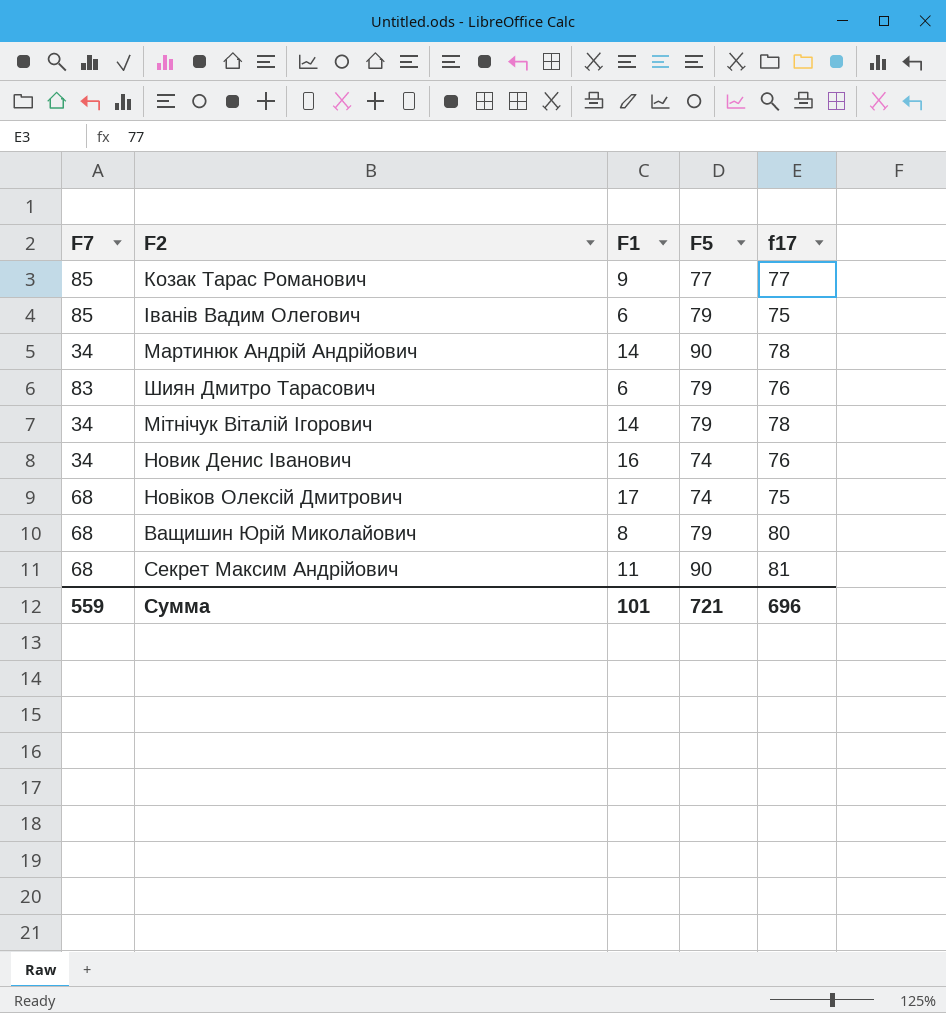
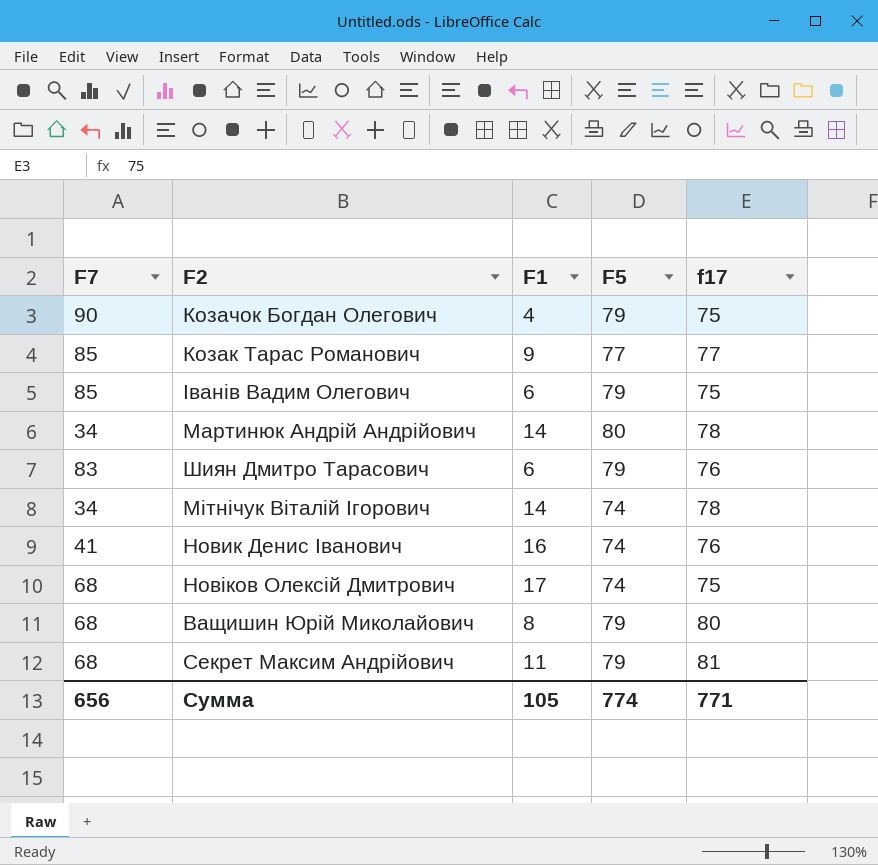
row Козачок Богдан Олегович: none -> 90 | 4 | 79 | 75
Мартинюк Андрій Андрійович | F5: 90 -> 80
Мітнічук Віталій Ігорович | F5: 79 -> 74
Новик Денис Іванович | F7: 34 -> 41
Секрет Максим Андрійович | F5: 90 -> 79
Сумма | F7: 559 -> 656
Сумма | F1: 101 -> 105
Сумма | F5: 721 -> 774
Сумма | f17: 696 -> 771

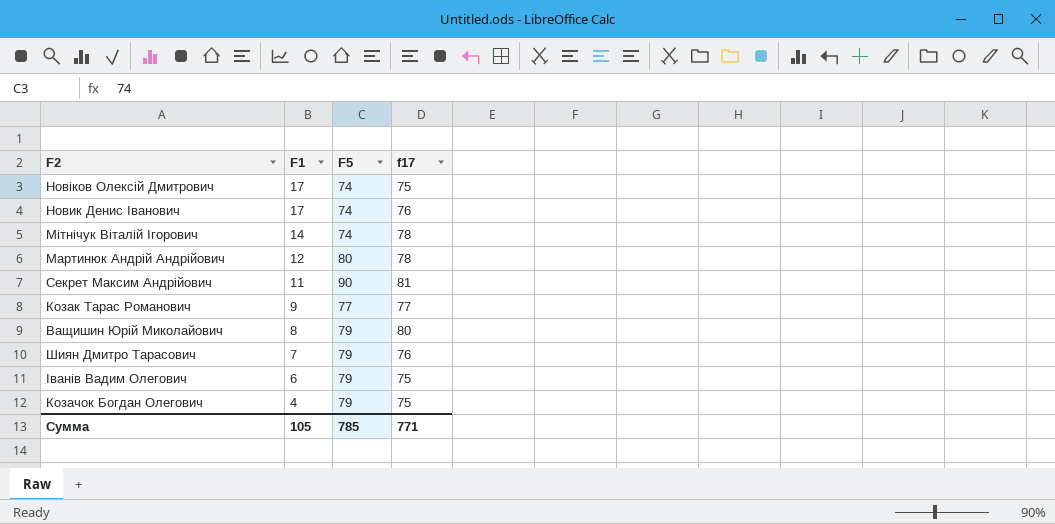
row order: none -> F1 descending
column F7 | position: 1 -> none
Новик Денис Іванович | F1: 16 -> 17
Мартинюк Андрій Андрійович | F1: 14 -> 12
Секрет Максим Андрійович | F5: 79 -> 90
Шиян Дмитро Тарасович | F1: 6 -> 7
Сумма | F5: 774 -> 785

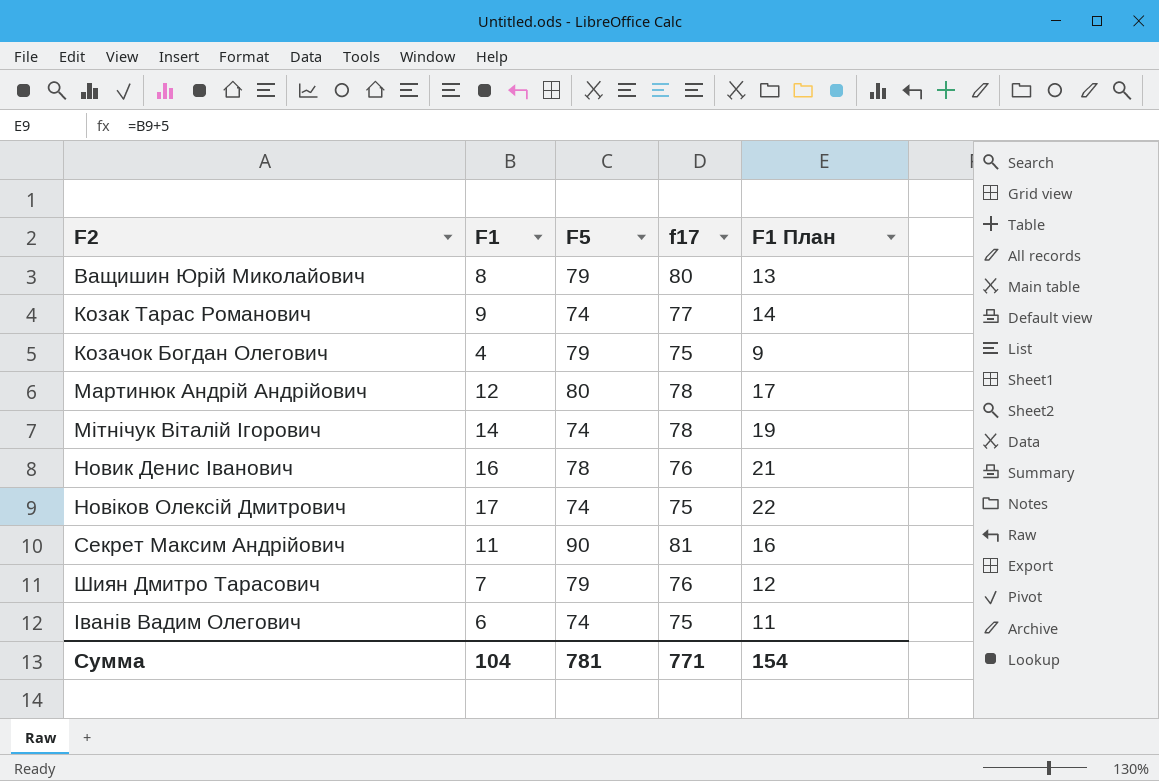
row order: F1 descending -> F2 ascending
column F1 План | formula: none -> [F1] + 5
Козак Тарас Романович | F5: 77 -> 74
Новик Денис Іванович | F1: 17 -> 16
Новик Денис Іванович | F5: 74 -> 78
Іванів Вадим Олегович | F5: 79 -> 74
Сумма | F1: 105 -> 104
Сумма | F5: 785 -> 781

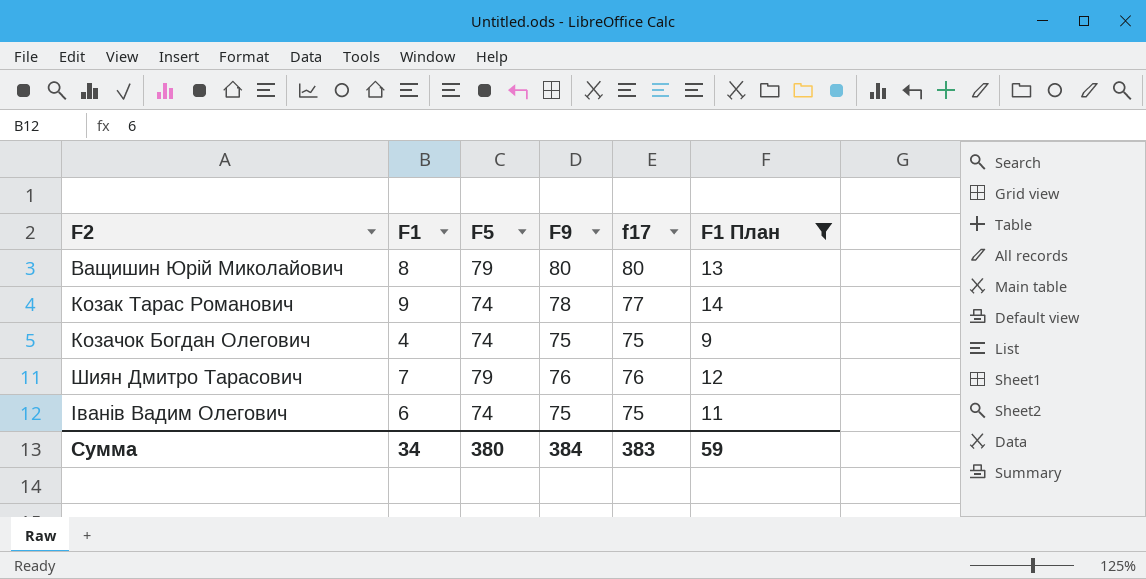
filter: none -> F1 План <= 14
column F9 | position: none -> 4
Козачок Богдан Олегович | F5: 79 -> 74
Сумма | F1: 104 -> 34
Сумма | F5: 781 -> 380
Сумма | f17: 771 -> 383
Сумма | F1 План: 154 -> 59

